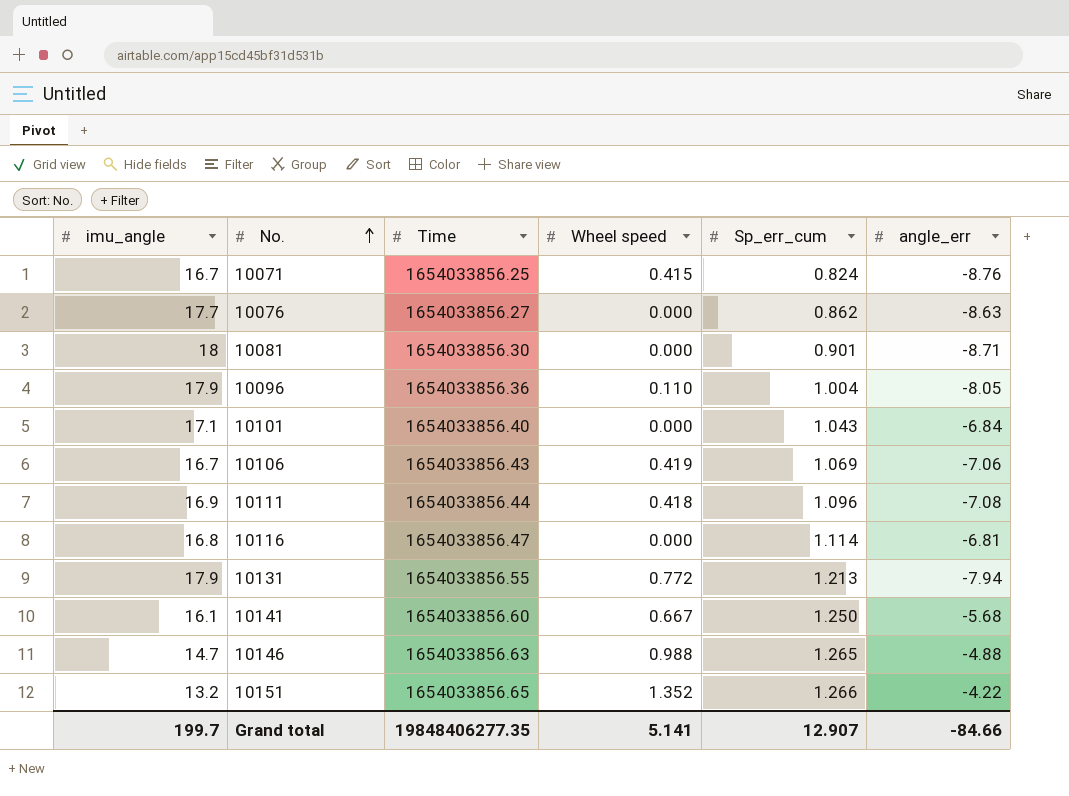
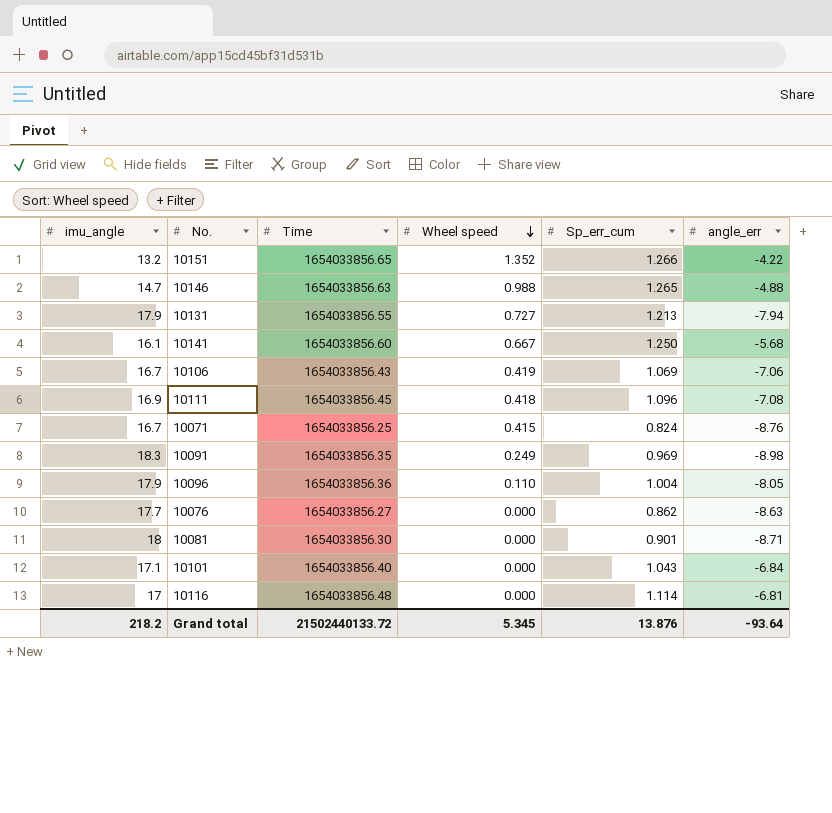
row order: No. ascending -> Wheel speed descending
10131 | Wheel speed: 0.772 -> 0.727
10111 | Time: 1654033856.44 -> 1654033856.45
row 10091: none -> 18.3 | 1654033856.35 | 0.249 | 0.969 | -8.98
10116 | imu_angle: 16.8 -> 17
10116 | Time: 1654033856.47 -> 1654033856.48
Grand total | imu_angle: 199.7 -> 218.2
Grand total | Time: 19848406277.35 -> 21502440133.72
Grand total | Wheel speed: 5.141 -> 5.345
Grand total | Sp_err_cum: 12.907 -> 13.876
Grand total | angle_err: -84.66 -> -93.64

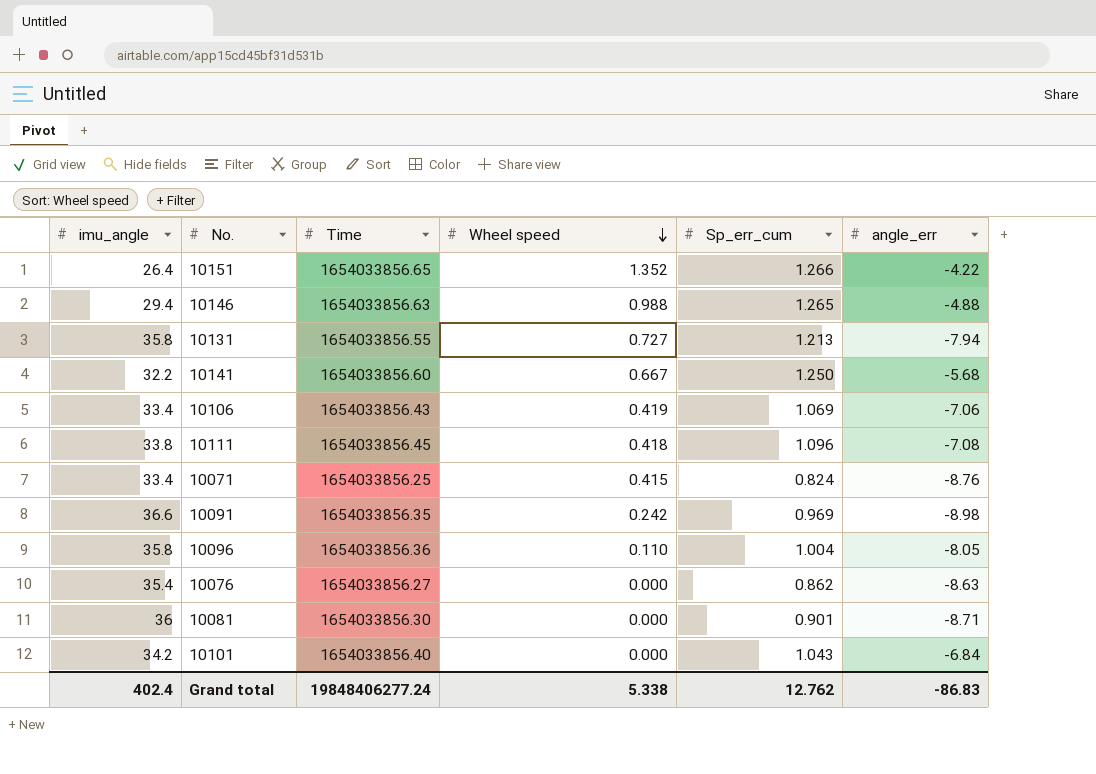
row 10116: 17 | 1654033856.48 | 0.000 | 1.114 | -6.81 -> none
10151 | imu_angle: 13.2 -> 26.4
10146 | imu_angle: 14.7 -> 29.4
10131 | imu_angle: 17.9 -> 35.8
10141 | imu_angle: 16.1 -> 32.2
10106 | imu_angle: 16.7 -> 33.4
10111 | imu_angle: 16.9 -> 33.8
10071 | imu_angle: 16.7 -> 33.4
10091 | imu_angle: 18.3 -> 36.6
10091 | Wheel speed: 0.249 -> 0.242
10096 | imu_angle: 17.9 -> 35.8
10076 | imu_angle: 17.7 -> 35.4
10081 | imu_angle: 18 -> 36
10101 | imu_angle: 17.1 -> 34.2
Grand total | imu_angle: 218.2 -> 402.4
Grand total | Time: 21502440133.72 -> 19848406277.24
Grand total | Wheel speed: 5.345 -> 5.338
Grand total | Sp_err_cum: 13.876 -> 12.762
Grand total | angle_err: -93.64 -> -86.83

